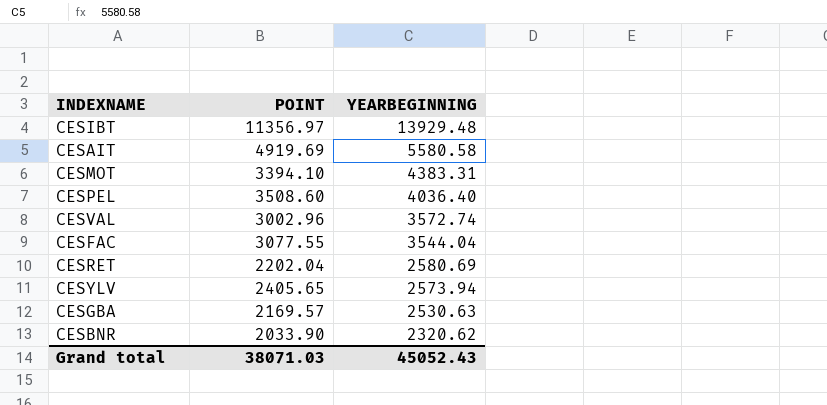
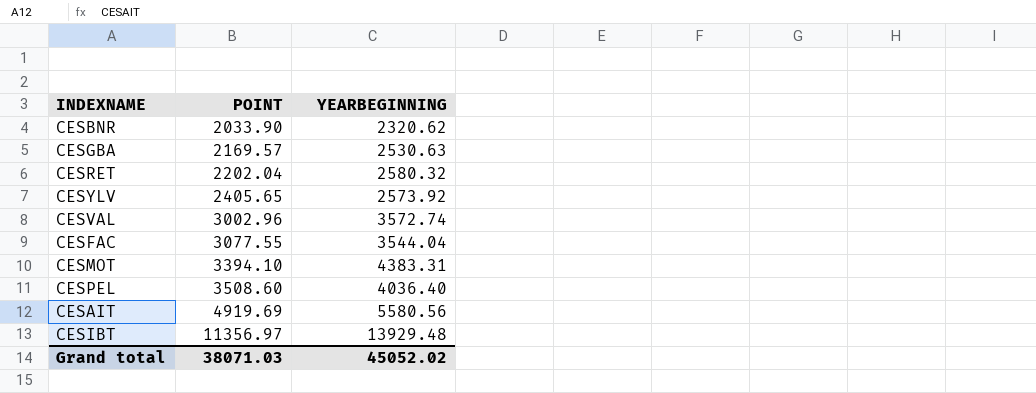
row order: YEARBEGINNING descending -> POINT ascending
CESRET | YEARBEGINNING: 2580.69 -> 2580.32
CESYLV | YEARBEGINNING: 2573.94 -> 2573.92
CESAIT | YEARBEGINNING: 5580.58 -> 5580.56
Grand total | YEARBEGINNING: 45052.43 -> 45052.02

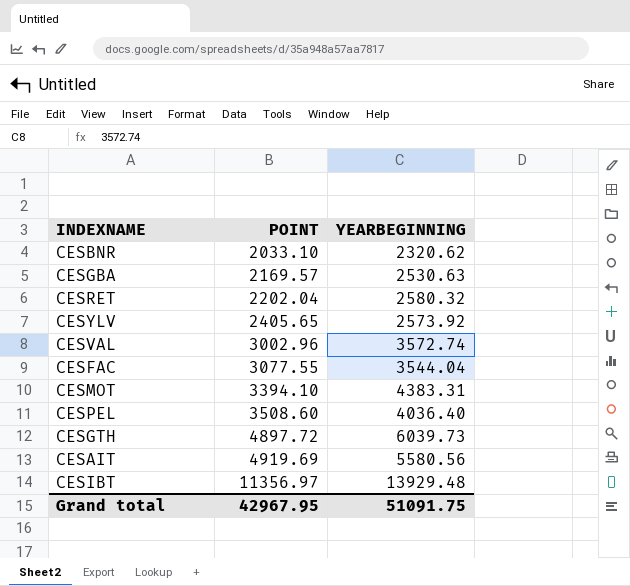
CESBNR | POINT: 2033.90 -> 2033.10
row CESGTH: none -> 4897.72 | 6039.73
Grand total | POINT: 38071.03 -> 42967.95
Grand total | YEARBEGINNING: 45052.02 -> 51091.75

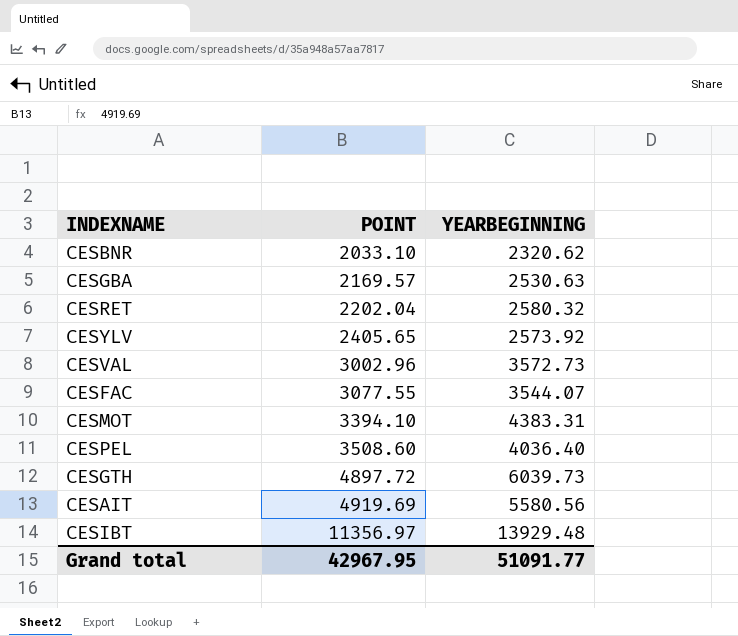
CESVAL | YEARBEGINNING: 3572.74 -> 3572.73
CESFAC | YEARBEGINNING: 3544.04 -> 3544.07
Grand total | YEARBEGINNING: 51091.75 -> 51091.77

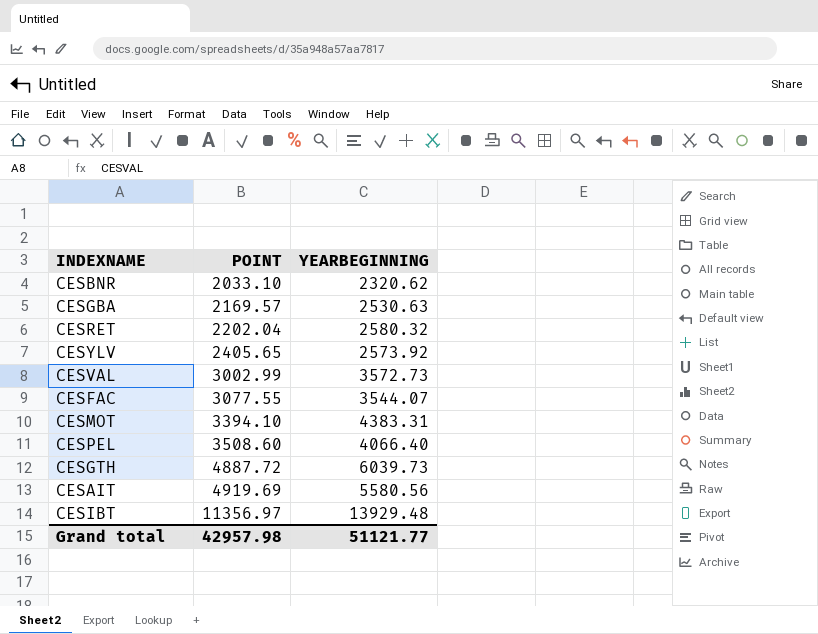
CESVAL | POINT: 3002.96 -> 3002.99
CESPEL | YEARBEGINNING: 4036.40 -> 4066.40
CESGTH | POINT: 4897.72 -> 4887.72
Grand total | POINT: 42967.95 -> 42957.98
Grand total | YEARBEGINNING: 51091.77 -> 51121.77

